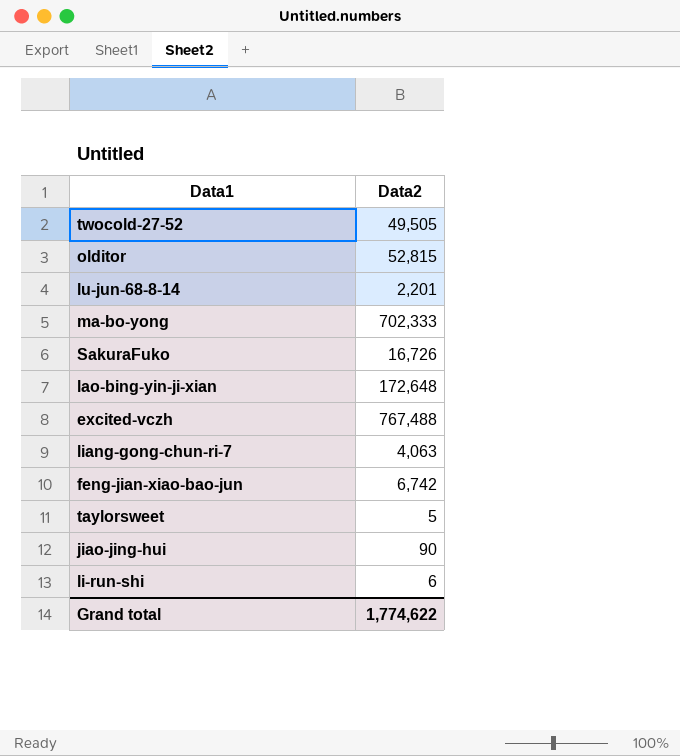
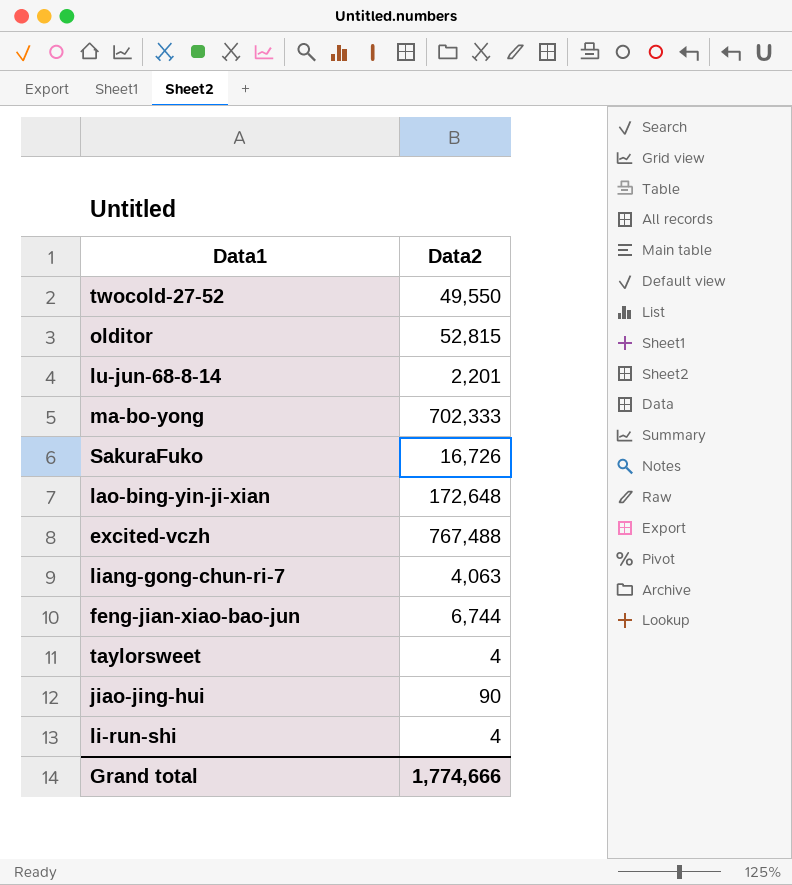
twocold-27-52 | Data2: 49,505 -> 49,550
feng-jian-xiao-bao-jun | Data2: 6,742 -> 6,744
taylorsweet | Data2: 5 -> 4
li-run-shi | Data2: 6 -> 4
Grand total | Data2: 1,774,622 -> 1,774,666

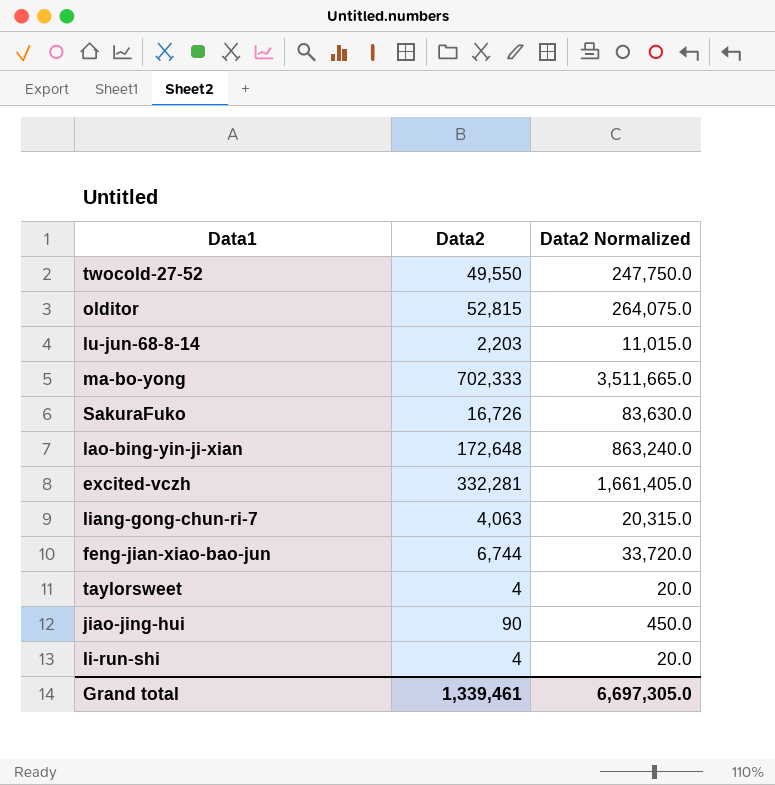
column Data2 Normalized | formula: none -> [Data2] * 5
lu-jun-68-8-14 | Data2: 2,201 -> 2,203
excited-vczh | Data2: 767,488 -> 332,281
Grand total | Data2: 1,774,666 -> 1,339,461

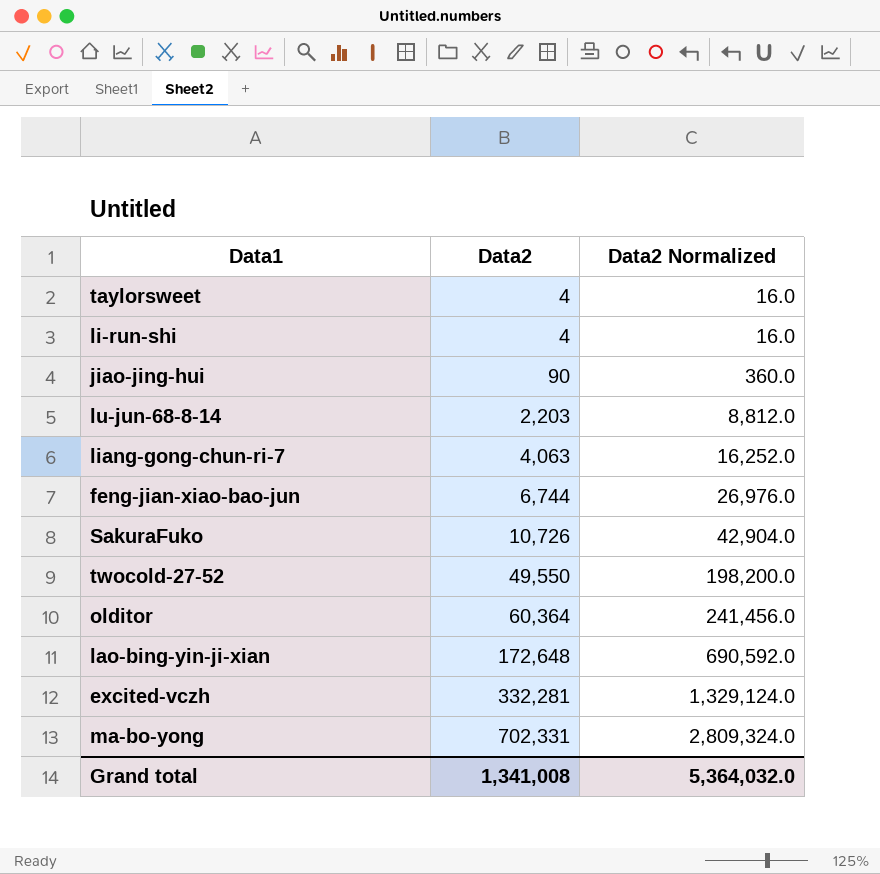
row order: none -> Data2 ascending
column Data2 Normalized | formula: [Data2] * 5 -> [Data2] * 4
SakuraFuko | Data2: 16,726 -> 10,726
olditor | Data2: 52,815 -> 60,364
ma-bo-yong | Data2: 702,333 -> 702,331
Grand total | Data2: 1,339,461 -> 1,341,008
Grand total | Data2 Normalized: 6,697,305.0 -> 5,364,032.0

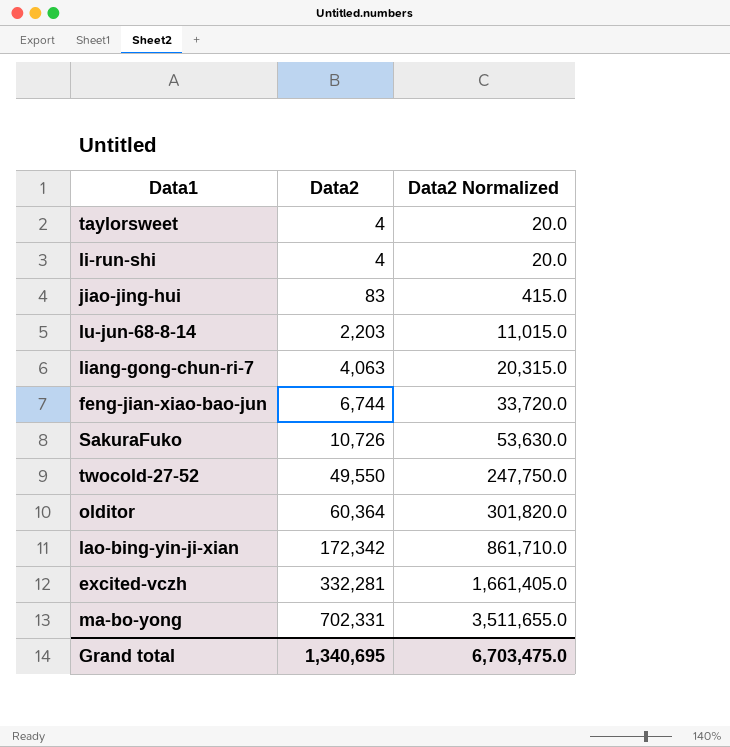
column Data2 Normalized | formula: [Data2] * 4 -> [Data2] * 5
jiao-jing-hui | Data2: 90 -> 83
lao-bing-yin-ji-xian | Data2: 172,648 -> 172,342
Grand total | Data2: 1,341,008 -> 1,340,695
Grand total | Data2 Normalized: 5,364,032.0 -> 6,703,475.0

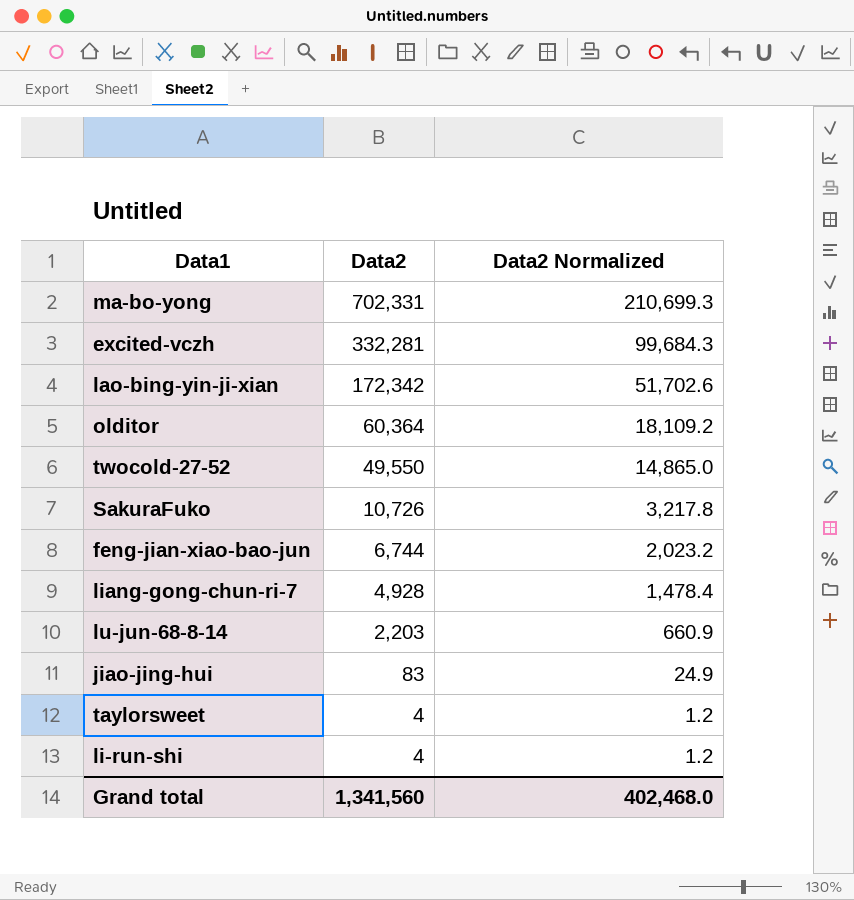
row order: Data2 ascending -> Data2 descending
column Data2 Normalized | formula: [Data2] * 5 -> [Data2] * 0.3
liang-gong-chun-ri-7 | Data2: 4,063 -> 4,928
Grand total | Data2: 1,340,695 -> 1,341,560
Grand total | Data2 Normalized: 6,703,475.0 -> 402,468.0

